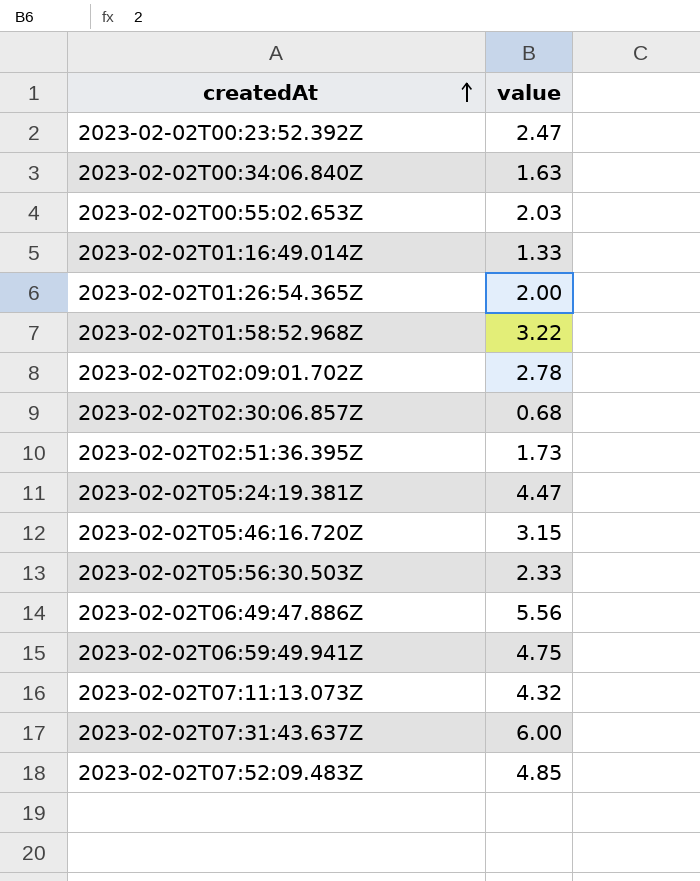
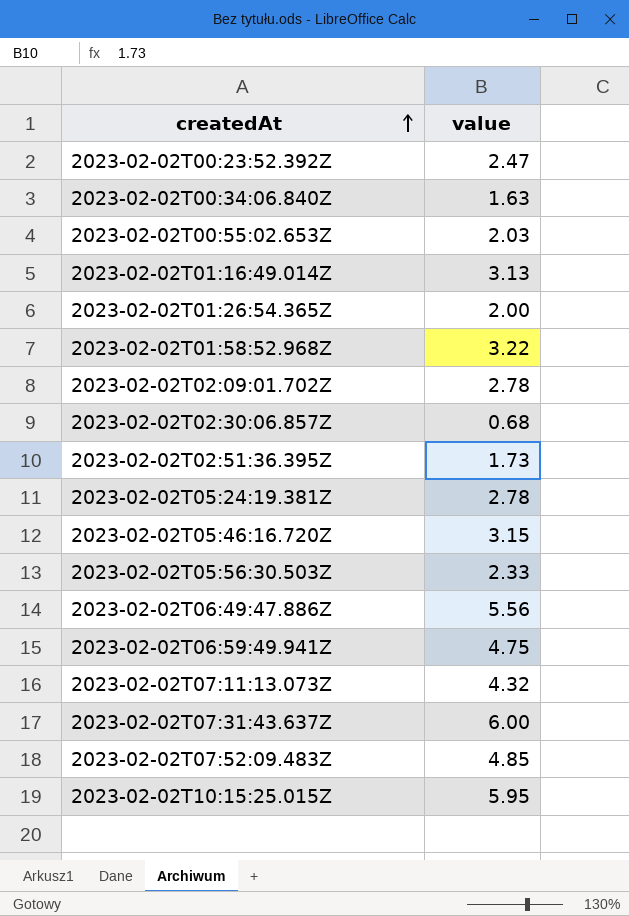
2023-02-02T01:16:49.014Z | value: 1.33 -> 3.13
2023-02-02T05:24:19.381Z | value: 4.47 -> 2.78
row 2023-02-02T10:15:25.015Z: none -> 5.95

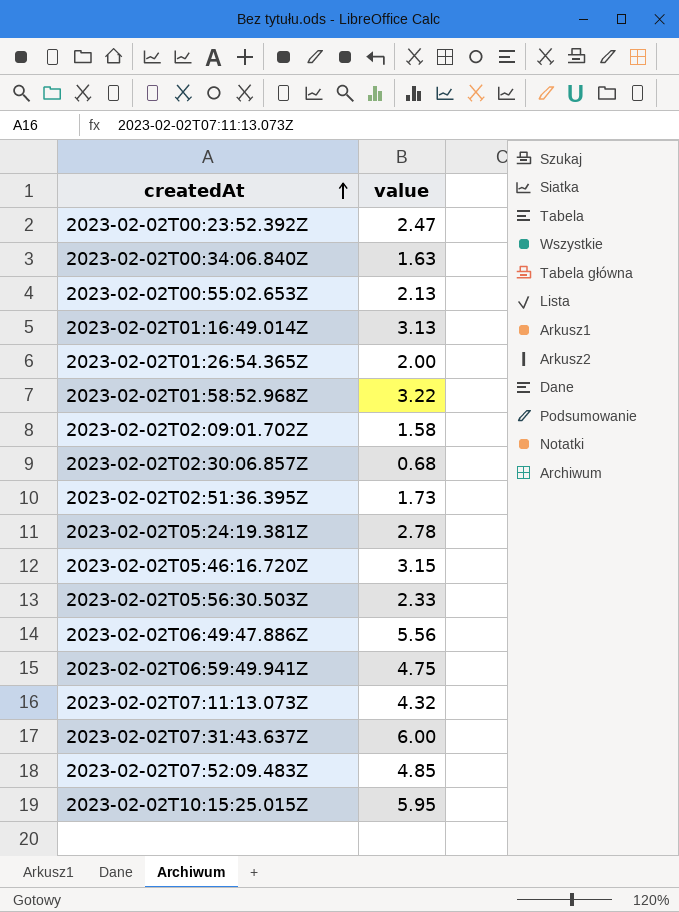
2023-02-02T00:55:02.653Z | value: 2.03 -> 2.13
2023-02-02T02:09:01.702Z | value: 2.78 -> 1.58

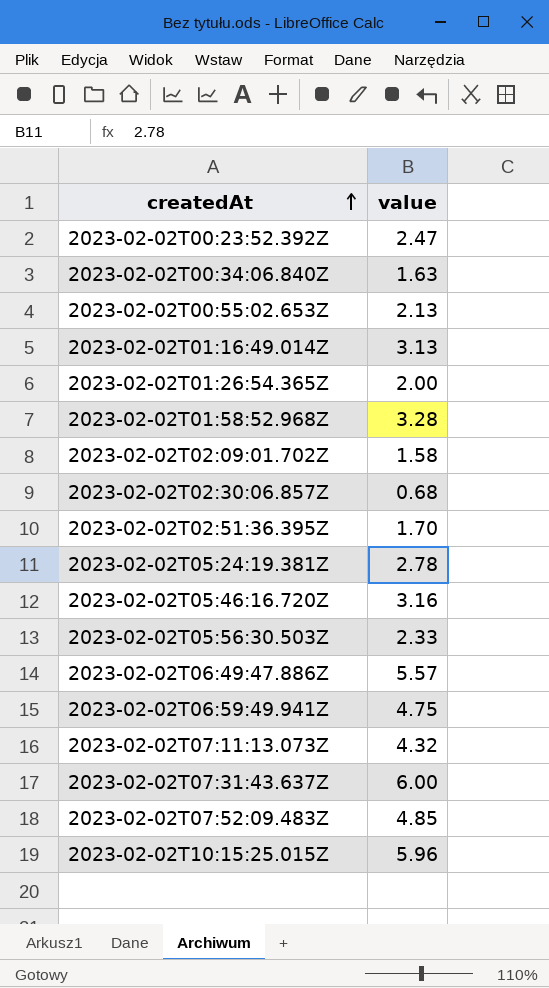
2023-02-02T01:58:52.968Z | value: 3.22 -> 3.28
2023-02-02T02:51:36.395Z | value: 1.73 -> 1.70
2023-02-02T05:46:16.720Z | value: 3.15 -> 3.16
2023-02-02T06:49:47.886Z | value: 5.56 -> 5.57
2023-02-02T10:15:25.015Z | value: 5.95 -> 5.96

